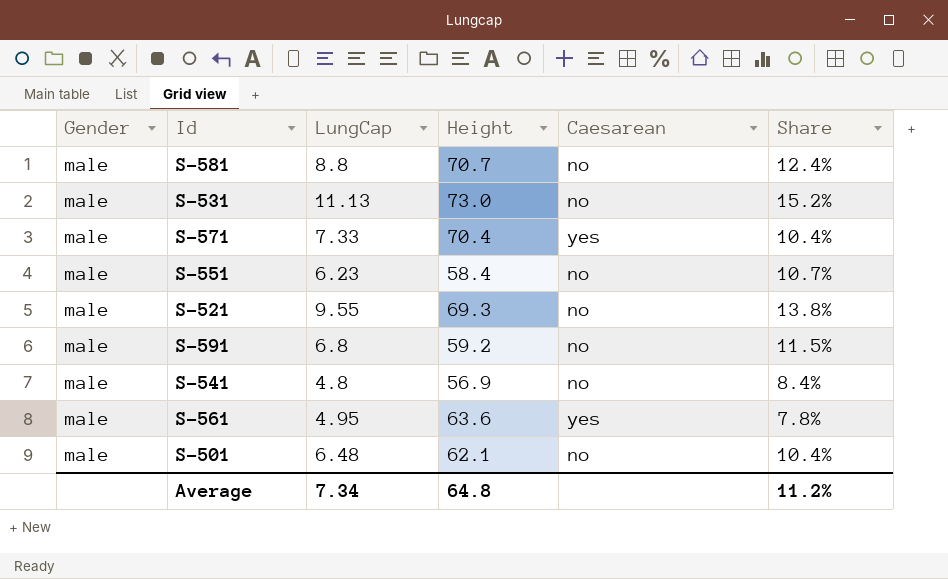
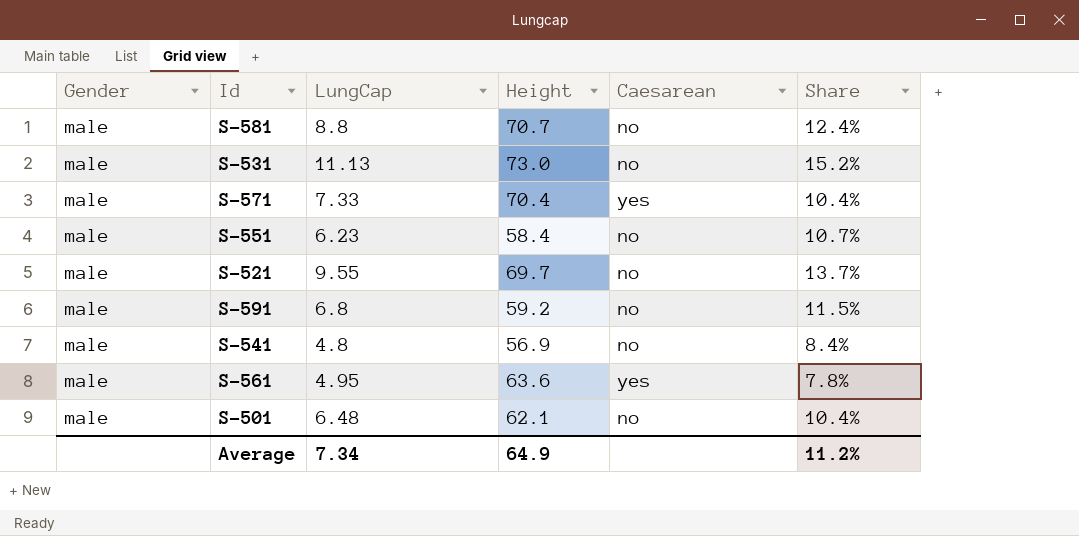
S-521 | Height: 69.3 -> 69.7
S-521 | Share: 13.8% -> 13.7%
Average | Height: 64.8 -> 64.9

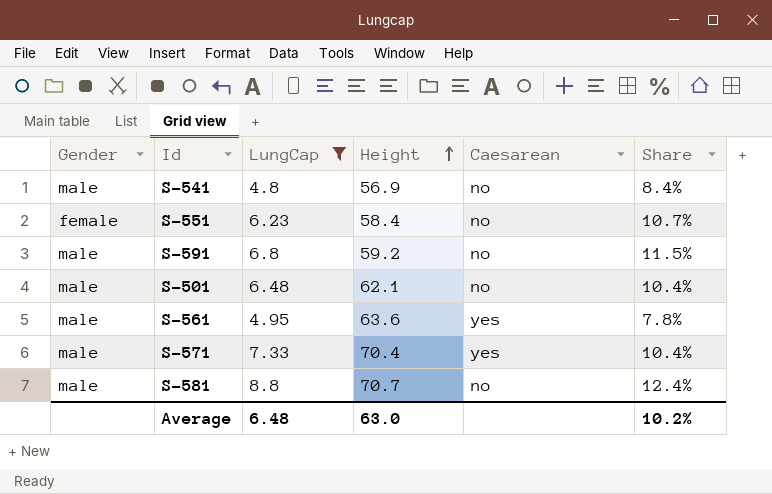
filter: none -> LungCap <= 8.8
row order: none -> Height ascending
S-551 | Gender: male -> female
Average | LungCap: 7.34 -> 6.48
Average | Height: 64.9 -> 63.0
Average | Share: 11.2% -> 10.2%

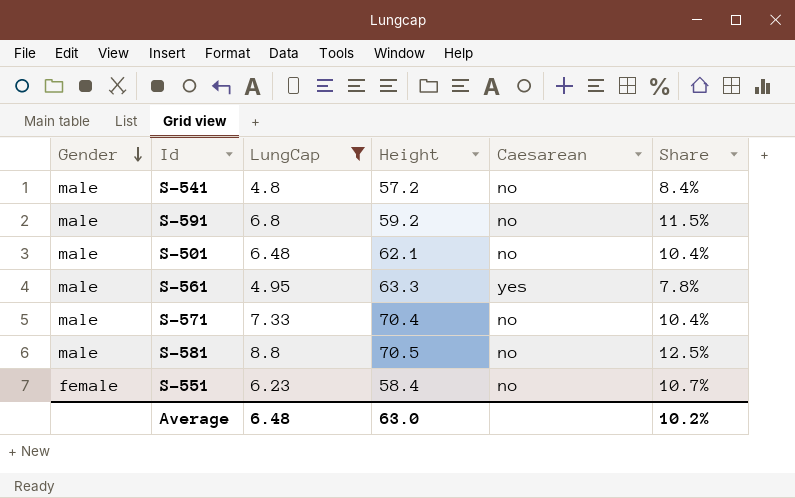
row order: Height ascending -> Gender descending
S-541 | Height: 56.9 -> 57.2
S-561 | Height: 63.6 -> 63.3
S-571 | Caesarean: yes -> no
S-581 | Height: 70.7 -> 70.5
S-581 | Share: 12.4% -> 12.5%

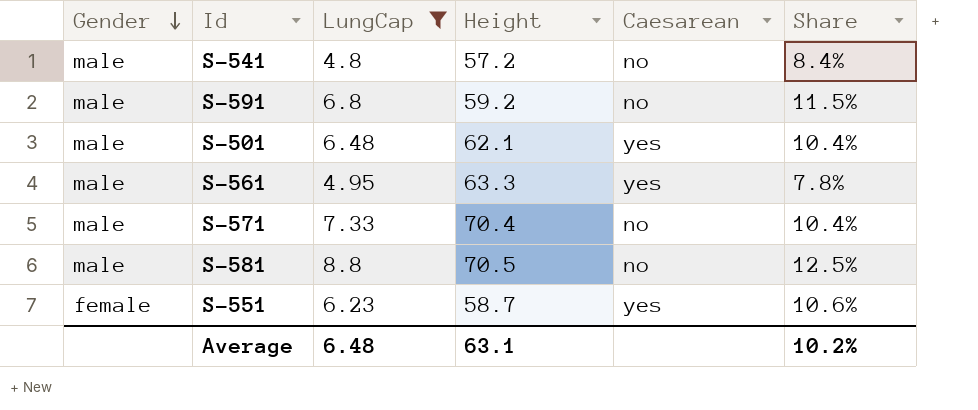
S-501 | Caesarean: no -> yes
S-551 | Height: 58.4 -> 58.7
S-551 | Caesarean: no -> yes
S-551 | Share: 10.7% -> 10.6%
Average | Height: 63.0 -> 63.1

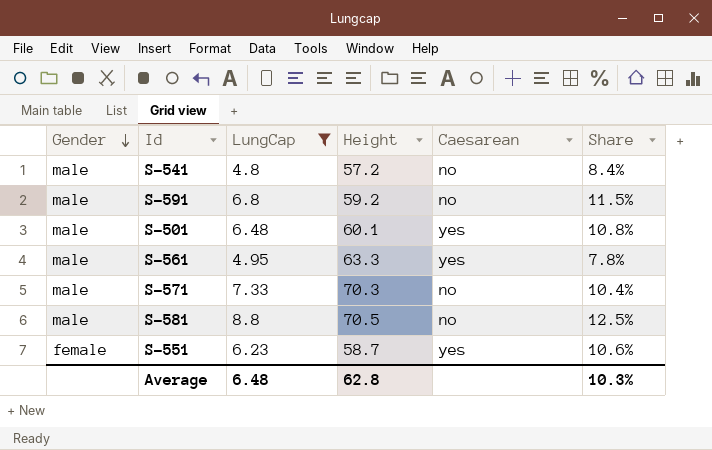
S-501 | Height: 62.1 -> 60.1
S-501 | Share: 10.4% -> 10.8%
S-571 | Height: 70.4 -> 70.3
Average | Height: 63.1 -> 62.8
Average | Share: 10.2% -> 10.3%

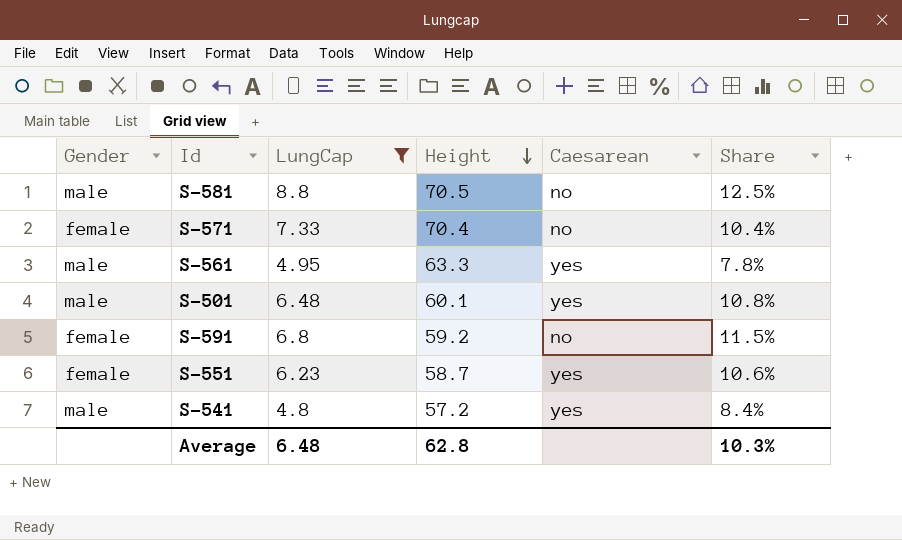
row order: Gender descending -> Height descending
S-571 | Gender: male -> female
S-571 | Height: 70.3 -> 70.4
S-591 | Gender: male -> female
S-541 | Caesarean: no -> yes

